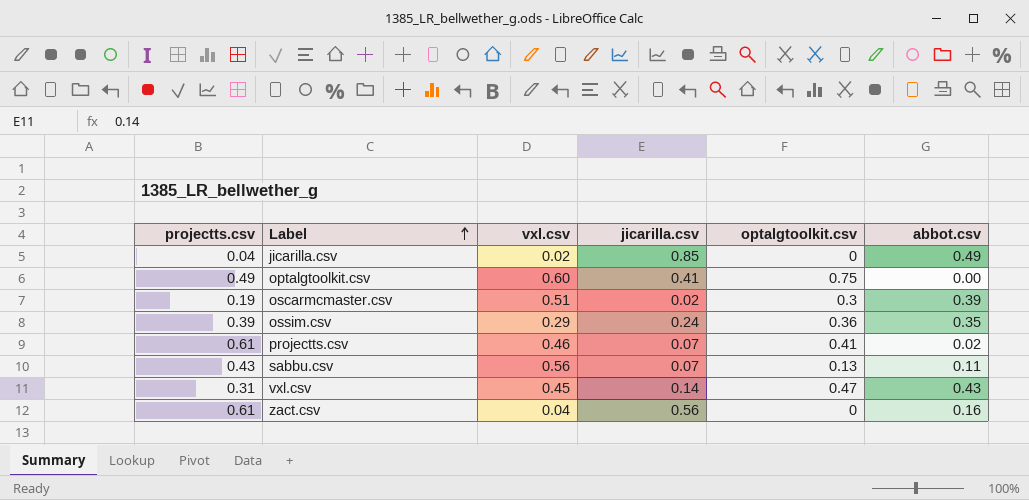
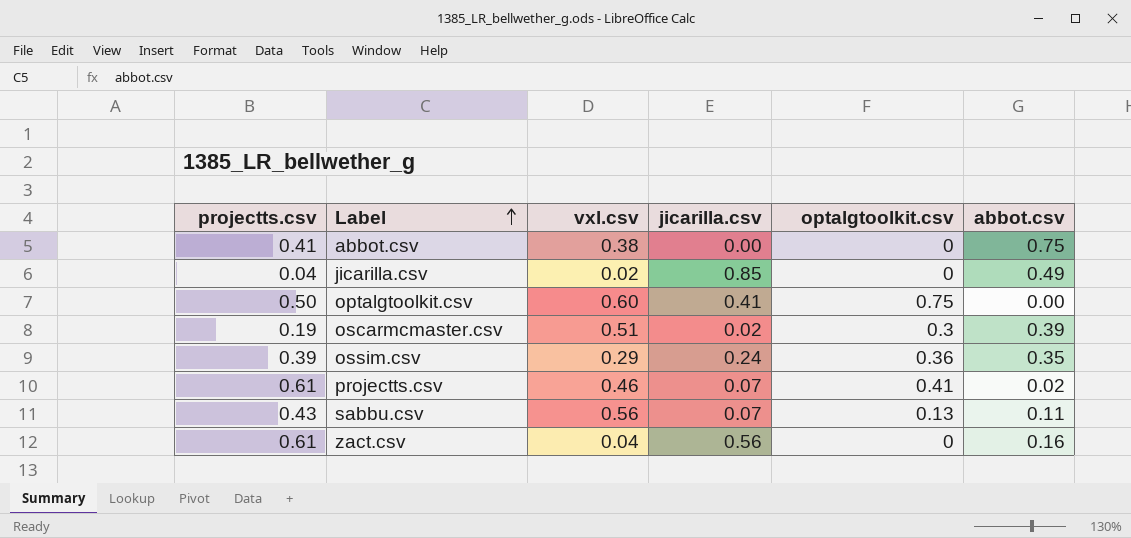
row vxl.csv: 0.31 | 0.45 | 0.14 | 0.47 | 0.43 -> none
row abbot.csv: none -> 0.41 | 0.38 | 0.00 | 0 | 0.75
optalgtoolkit.csv | projectts.csv: 0.49 -> 0.50

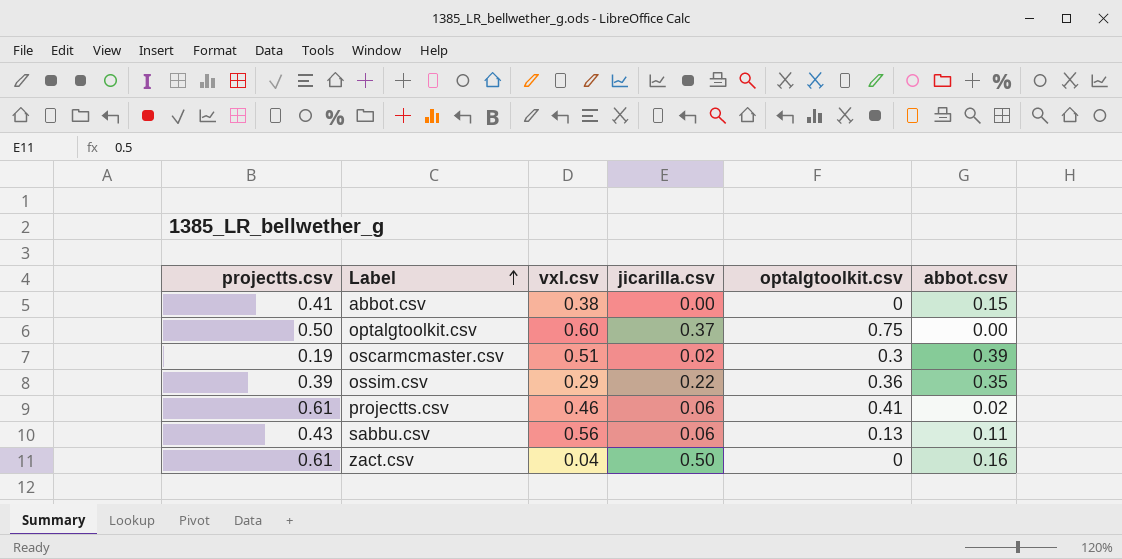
row jicarilla.csv: 0.04 | 0.02 | 0.85 | 0 | 0.49 -> none
abbot.csv | abbot.csv: 0.75 -> 0.15
optalgtoolkit.csv | jicarilla.csv: 0.41 -> 0.37
ossim.csv | jicarilla.csv: 0.24 -> 0.22
projectts.csv | jicarilla.csv: 0.07 -> 0.06
sabbu.csv | jicarilla.csv: 0.07 -> 0.06
zact.csv | jicarilla.csv: 0.56 -> 0.50

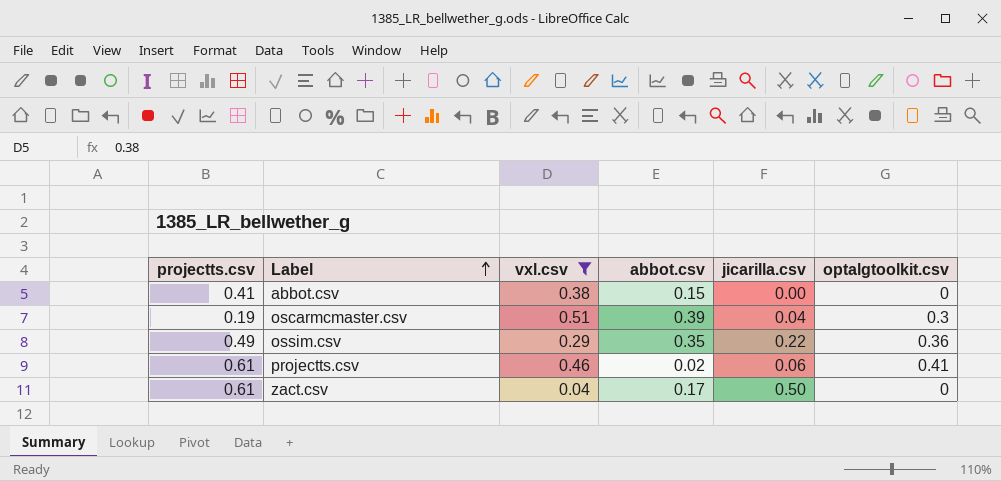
filter: none -> vxl.csv <= 0.51
column abbot.csv | position: 6 -> 4
oscarmcmaster.csv | jicarilla.csv: 0.02 -> 0.04
ossim.csv | projectts.csv: 0.39 -> 0.49
zact.csv | abbot.csv: 0.16 -> 0.17

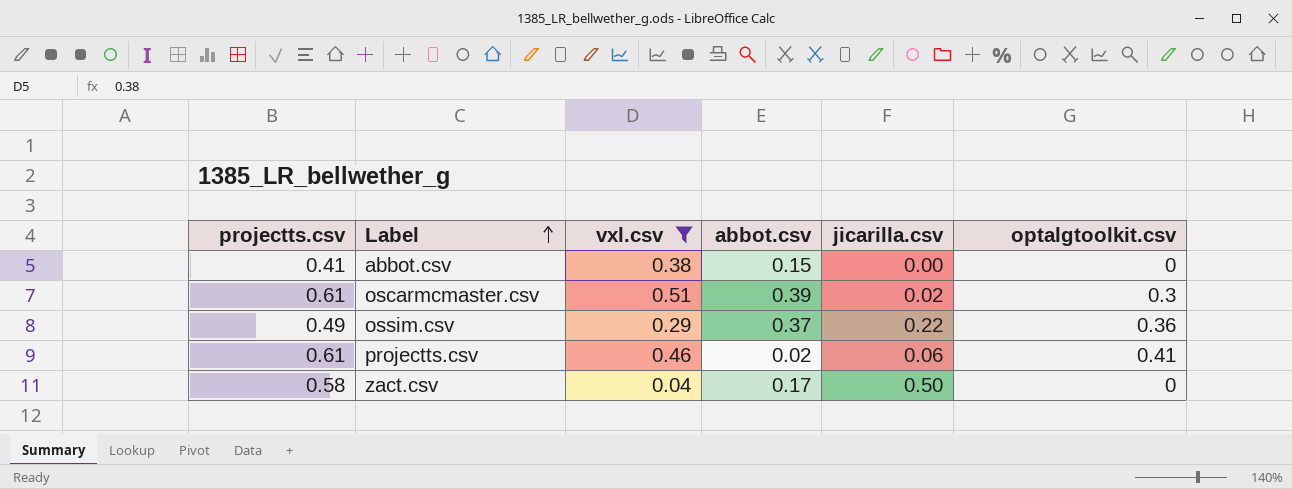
oscarmcmaster.csv | projectts.csv: 0.19 -> 0.61
oscarmcmaster.csv | jicarilla.csv: 0.04 -> 0.02
ossim.csv | abbot.csv: 0.35 -> 0.37
zact.csv | projectts.csv: 0.61 -> 0.58

